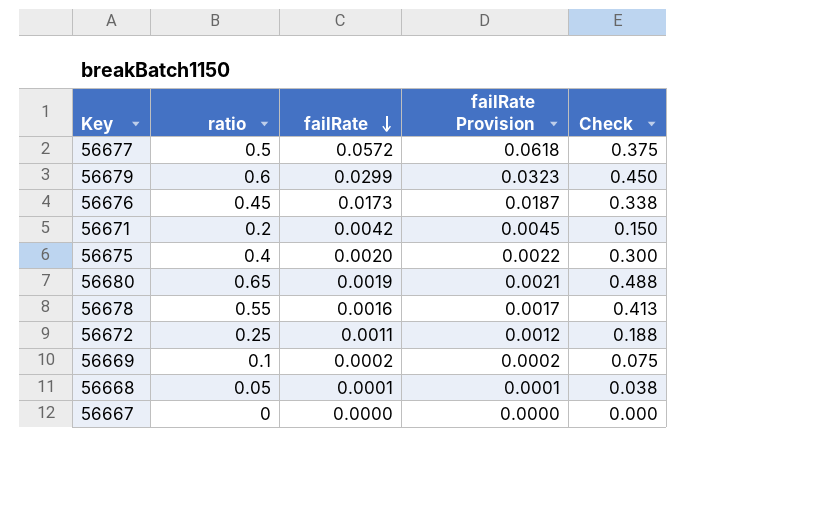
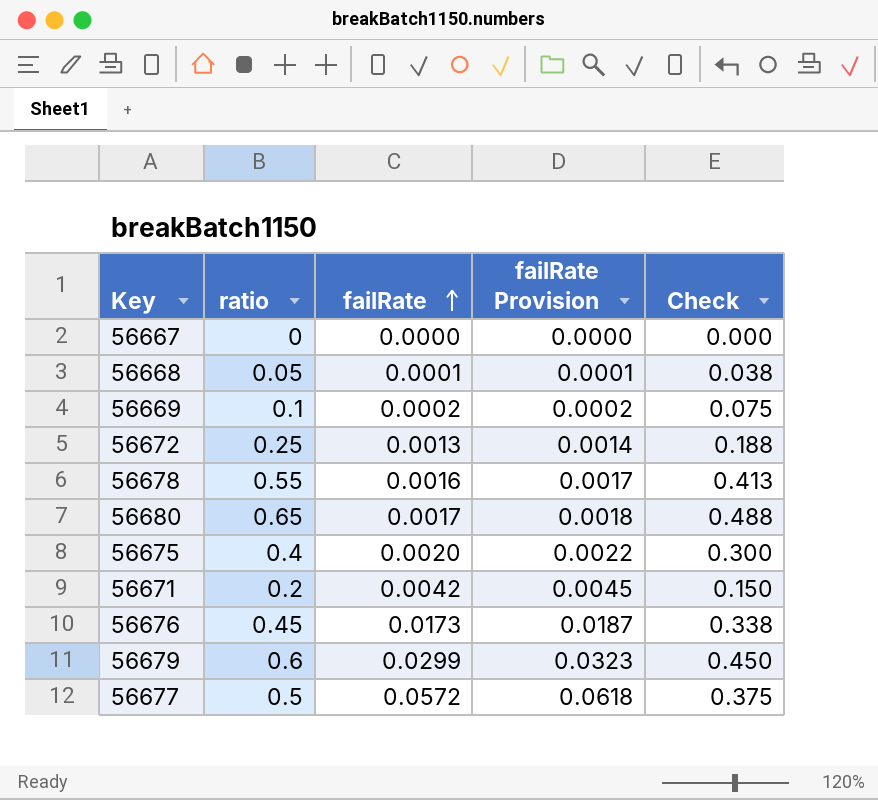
row order: failRate descending -> failRate ascending
56672 | failRate: 0.0011 -> 0.0013
56672 | failRate Provision: 0.0012 -> 0.0014
56680 | failRate: 0.0019 -> 0.0017
56680 | failRate Provision: 0.0021 -> 0.0018

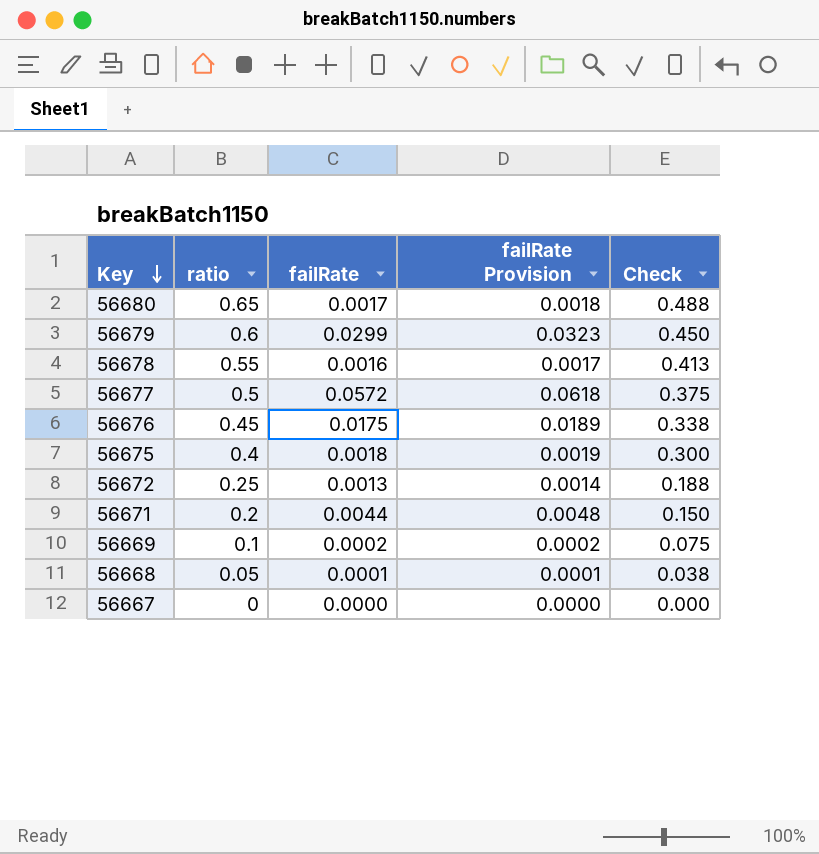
row order: failRate ascending -> Key descending
56676 | failRate: 0.0173 -> 0.0175
56676 | failRate Provision: 0.0187 -> 0.0189
56675 | failRate: 0.0020 -> 0.0018
56675 | failRate Provision: 0.0022 -> 0.0019
56671 | failRate: 0.0042 -> 0.0044
56671 | failRate Provision: 0.0045 -> 0.0048

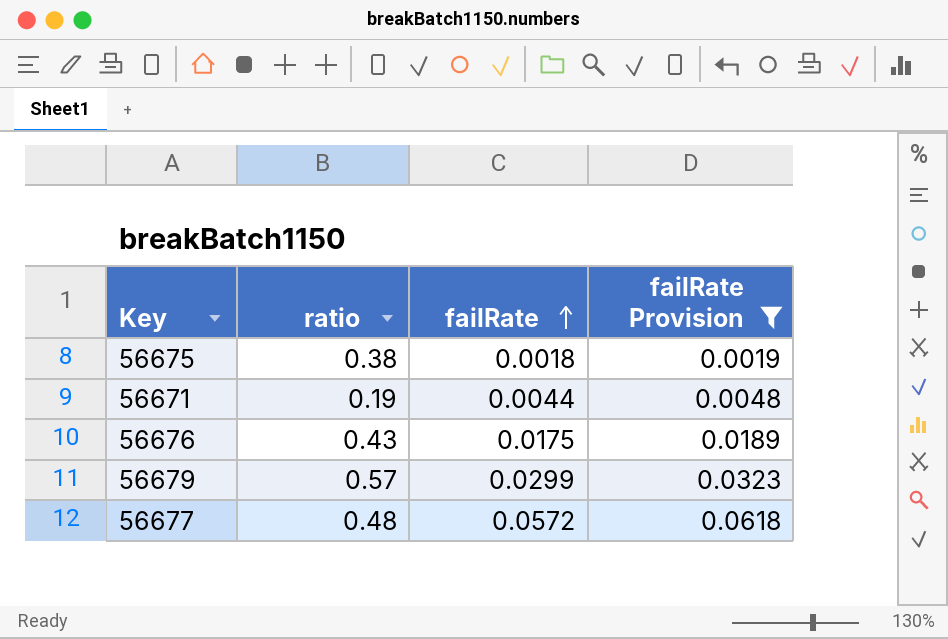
filter: none -> failRate Provision >= 0.0019
row order: Key descending -> failRate ascending
column Check | formula: [ratio] * 0.75 -> none
56675 | ratio: 0.4 -> 0.38
56671 | ratio: 0.2 -> 0.19
56676 | ratio: 0.45 -> 0.43
56679 | ratio: 0.6 -> 0.57
56677 | ratio: 0.5 -> 0.48

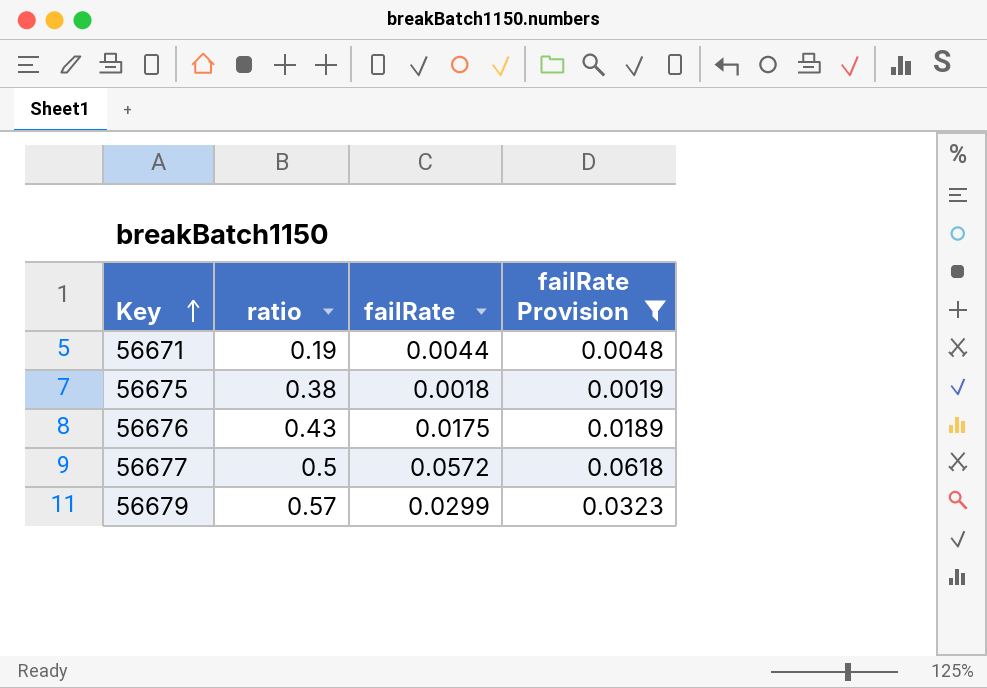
row order: failRate ascending -> Key ascending
56677 | ratio: 0.48 -> 0.5

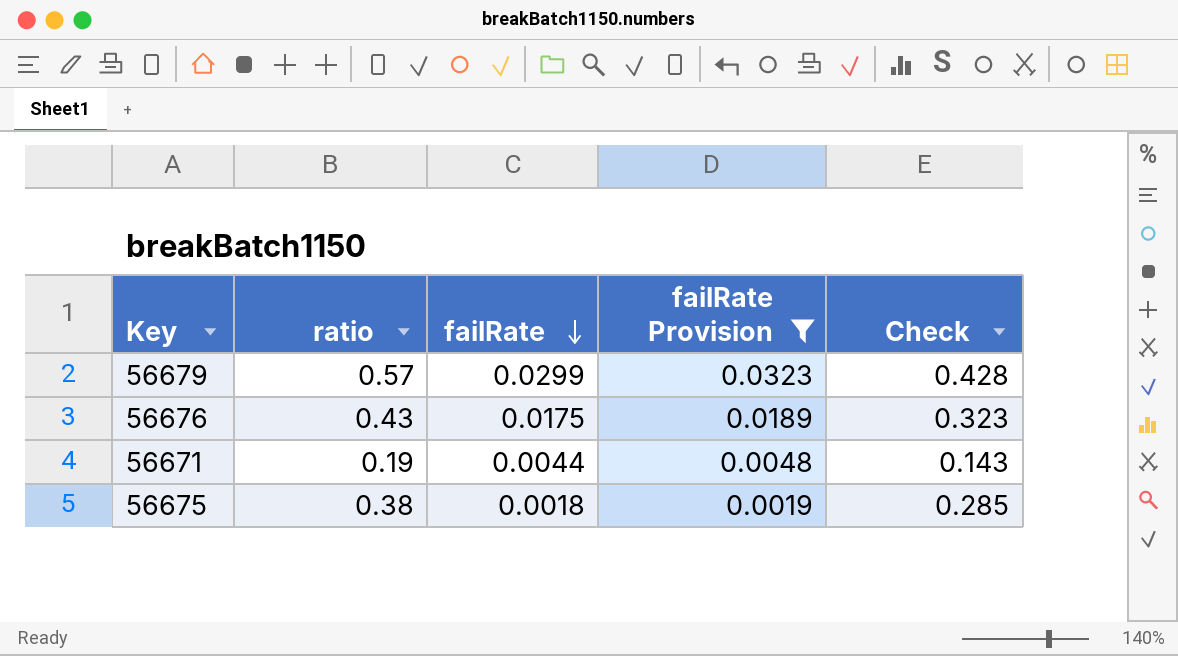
row order: Key ascending -> failRate descending
column Check | formula: none -> [ratio] * 0.75
row 56677: 0.5 | 0.0572 | 0.0618 -> none

